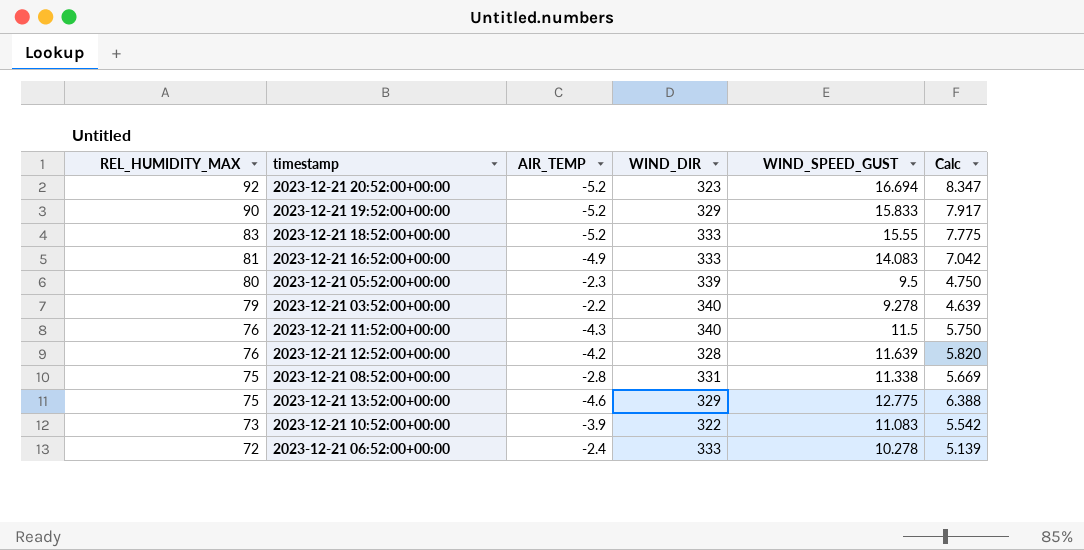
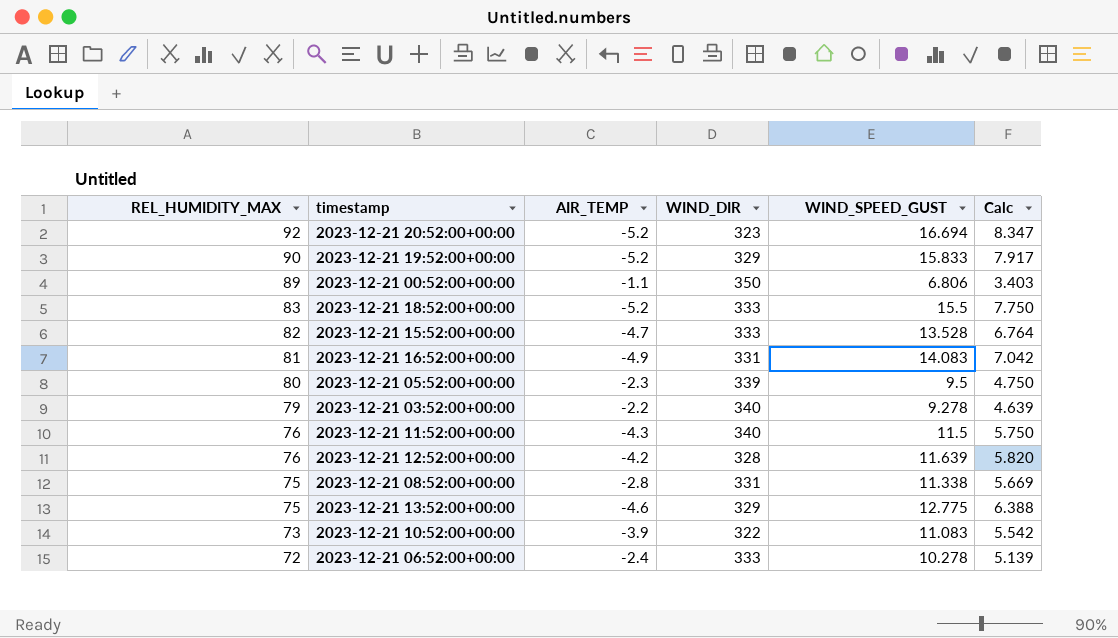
row 2023-12-21 00:52:00+00:00: none -> 89 | -1.1 | 350 | 6.806 | 3.403
2023-12-21 18:52:00+00:00 | WIND_SPEED_GUST: 15.55 -> 15.5
2023-12-21 18:52:00+00:00 | Calc: 7.775 -> 7.750
row 2023-12-21 15:52:00+00:00: none -> 82 | -4.7 | 333 | 13.528 | 6.764
2023-12-21 16:52:00+00:00 | WIND_DIR: 333 -> 331

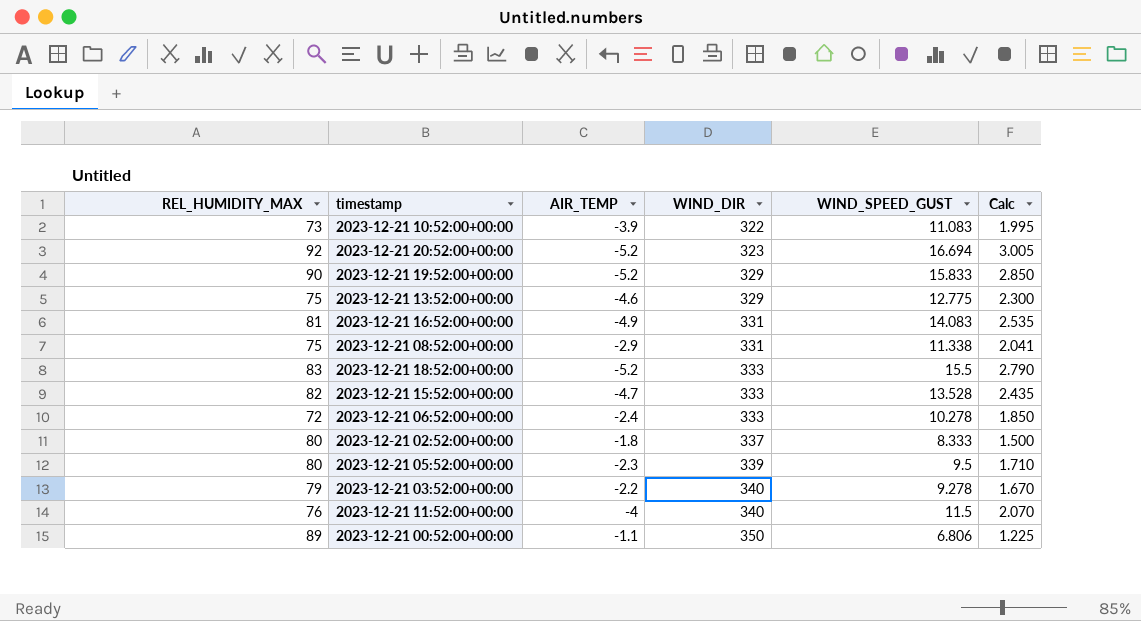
row order: REL_HUMIDITY_MAX descending -> WIND_DIR ascending
column Calc | formula: [WIND_SPEED_GUST] * 0.5 -> [WIND_SPEED_GUST] * 0.18
row 2023-12-21 12:52:00+00:00: 76 | -4.2 | 328 | 11.639 | 5.820 -> none
2023-12-21 08:52:00+00:00 | AIR_TEMP: -2.8 -> -2.9
row 2023-12-21 02:52:00+00:00: none -> 80 | -1.8 | 337 | 8.333 | 1.500
2023-12-21 11:52:00+00:00 | AIR_TEMP: -4.3 -> -4

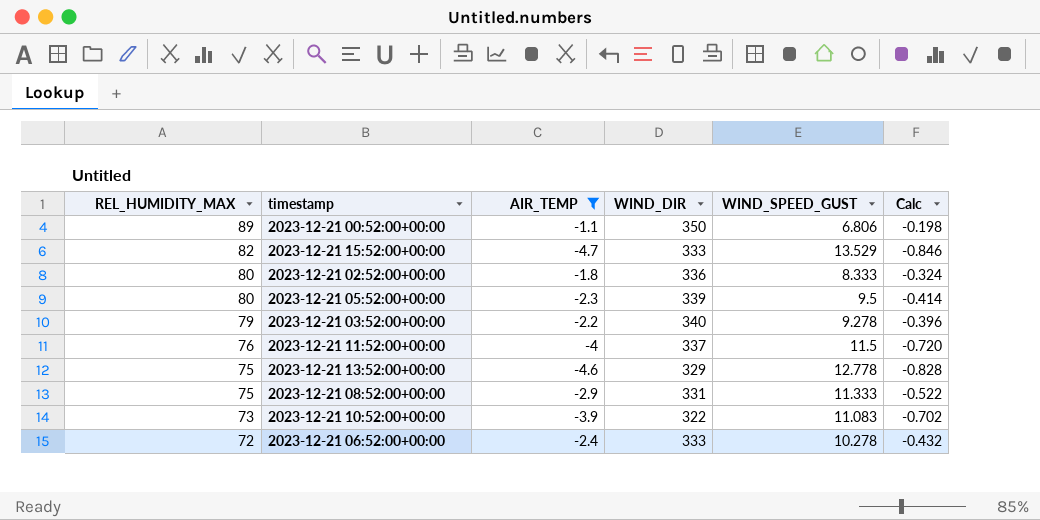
filter: none -> AIR_TEMP >= -4.7
row order: WIND_DIR ascending -> REL_HUMIDITY_MAX descending
column Calc | formula: [WIND_SPEED_GUST] * 0.18 -> [AIR_TEMP] * 0.18
2023-12-21 15:52:00+00:00 | WIND_SPEED_GUST: 13.528 -> 13.529
2023-12-21 02:52:00+00:00 | WIND_DIR: 337 -> 336
2023-12-21 11:52:00+00:00 | WIND_DIR: 340 -> 337
2023-12-21 13:52:00+00:00 | WIND_SPEED_GUST: 12.775 -> 12.778
2023-12-21 08:52:00+00:00 | WIND_SPEED_GUST: 11.338 -> 11.333

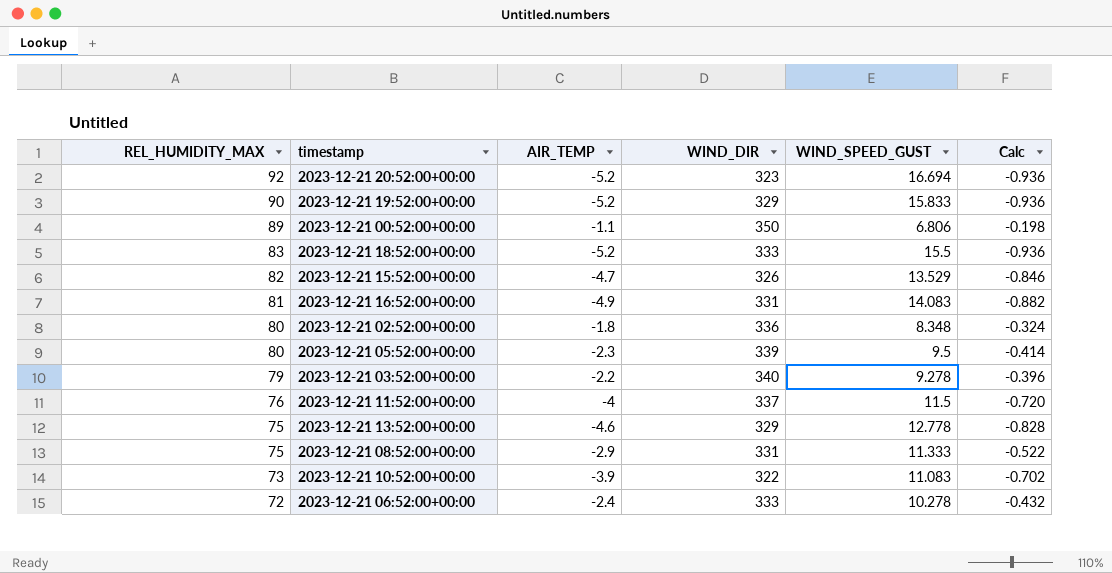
filter: AIR_TEMP >= -4.7 -> none
2023-12-21 15:52:00+00:00 | WIND_DIR: 333 -> 326
2023-12-21 02:52:00+00:00 | WIND_SPEED_GUST: 8.333 -> 8.348

